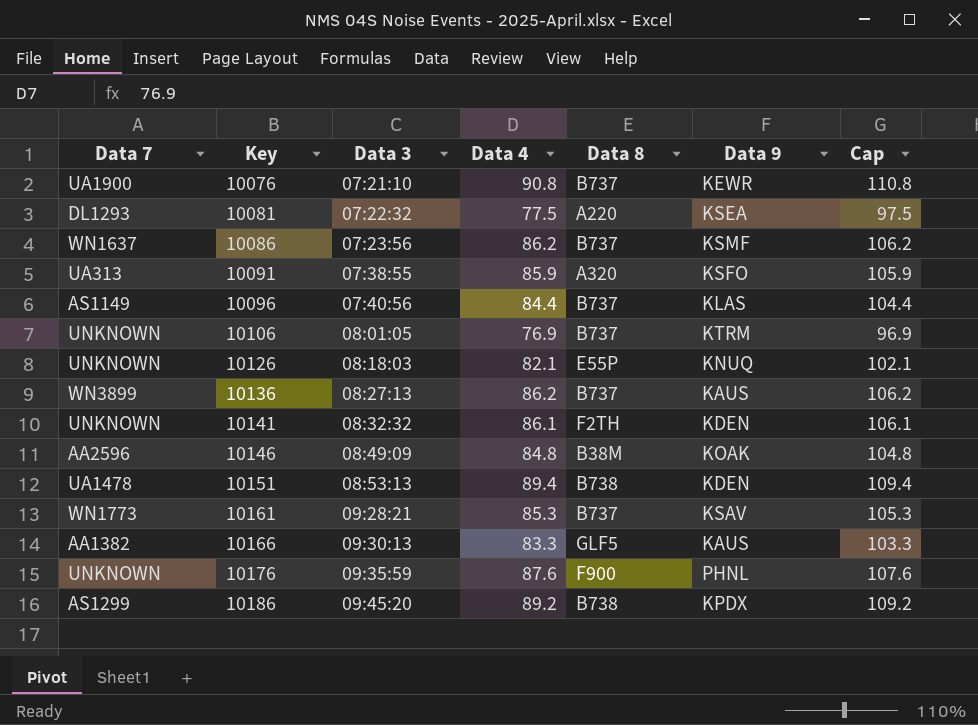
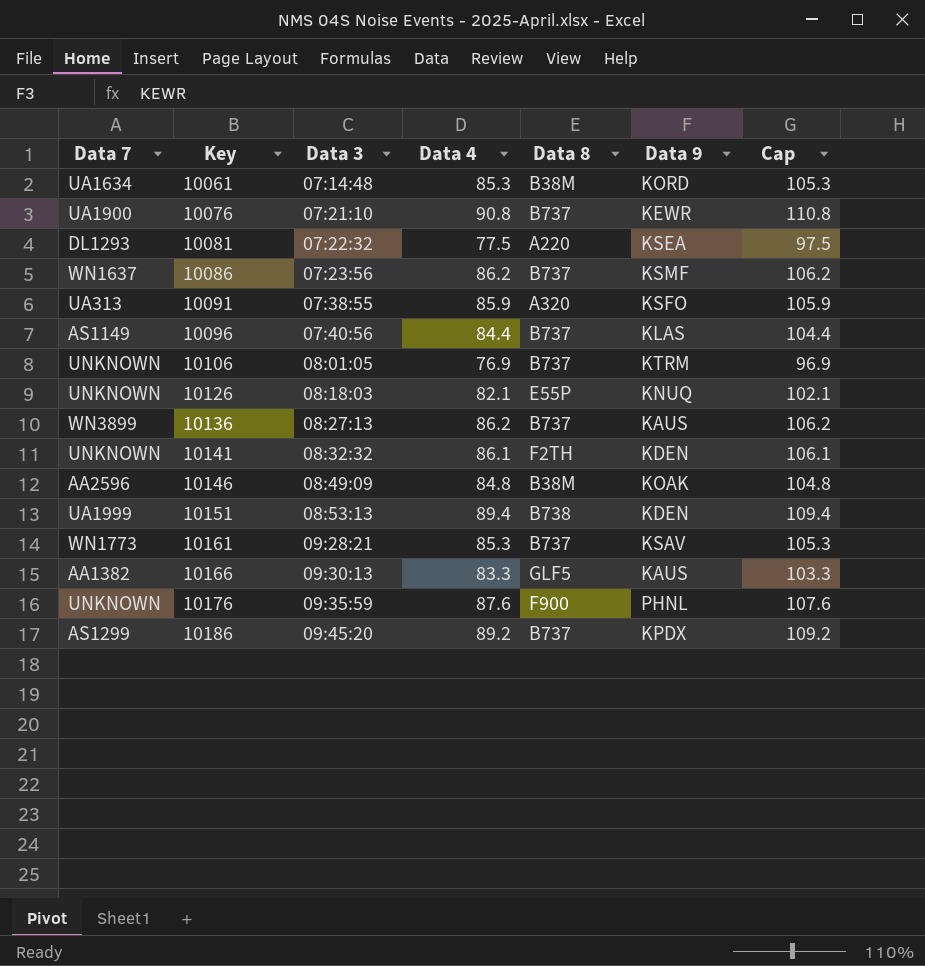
row 10061: none -> UA1634 | 07:14:48 | 85.3 | B38M | KORD | 105.3
10151 | Data 7: UA1478 -> UA1999
10186 | Data 8: B738 -> B737

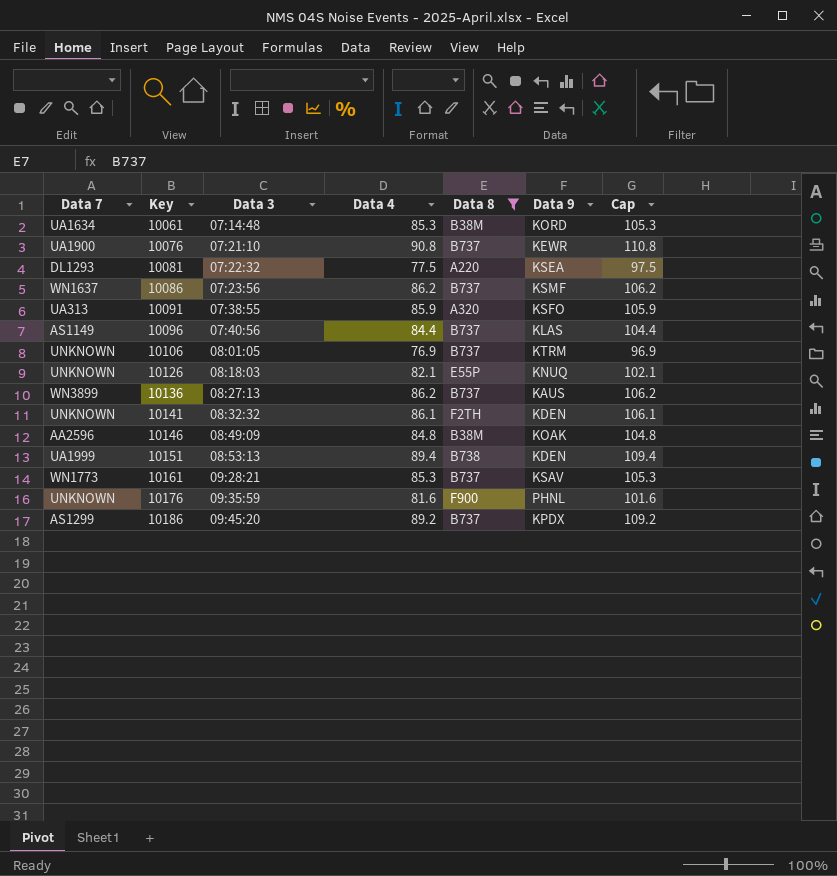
filter: none -> Data 8 != GLF5
10176 | Data 4: 87.6 -> 81.6
10176 | Cap: 107.6 -> 101.6

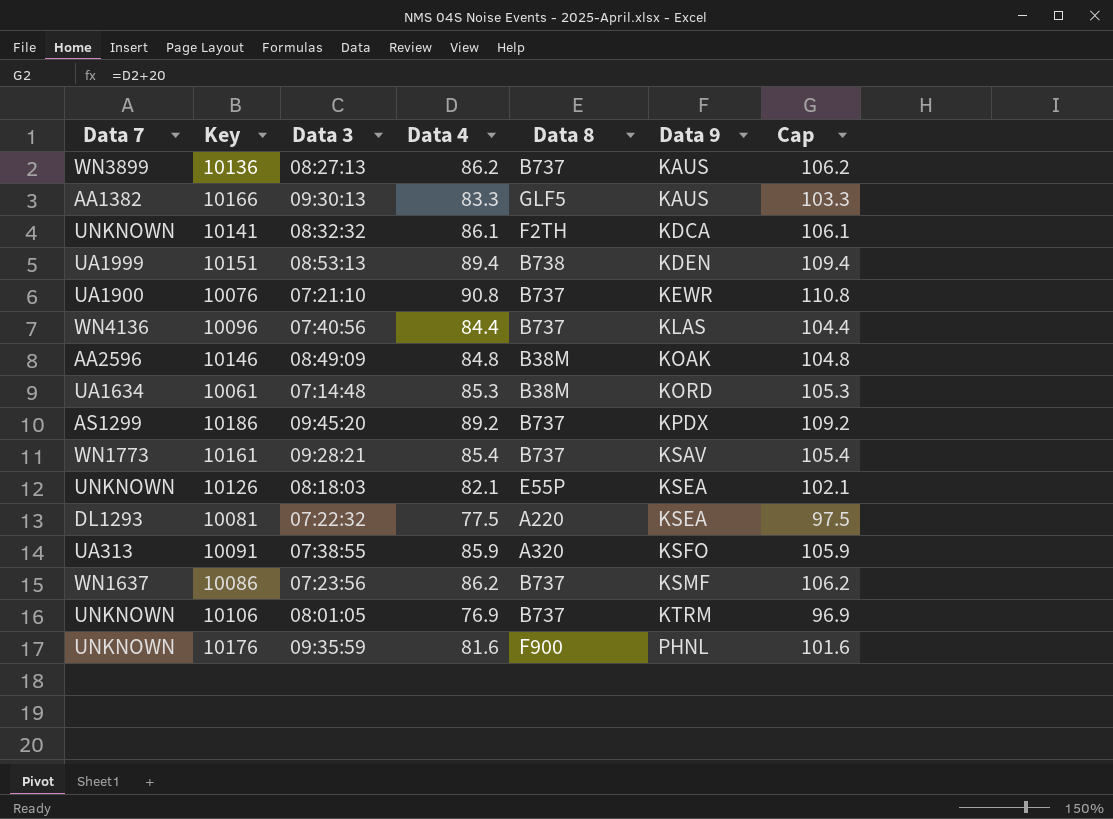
filter: Data 8 != GLF5 -> none
row order: Key ascending -> Data 9 ascending
10141 | Data 9: KDEN -> KDCA
10096 | Data 7: AS1149 -> WN4136
10161 | Data 4: 85.3 -> 85.4
10161 | Cap: 105.3 -> 105.4
10126 | Data 9: KNUQ -> KSEA

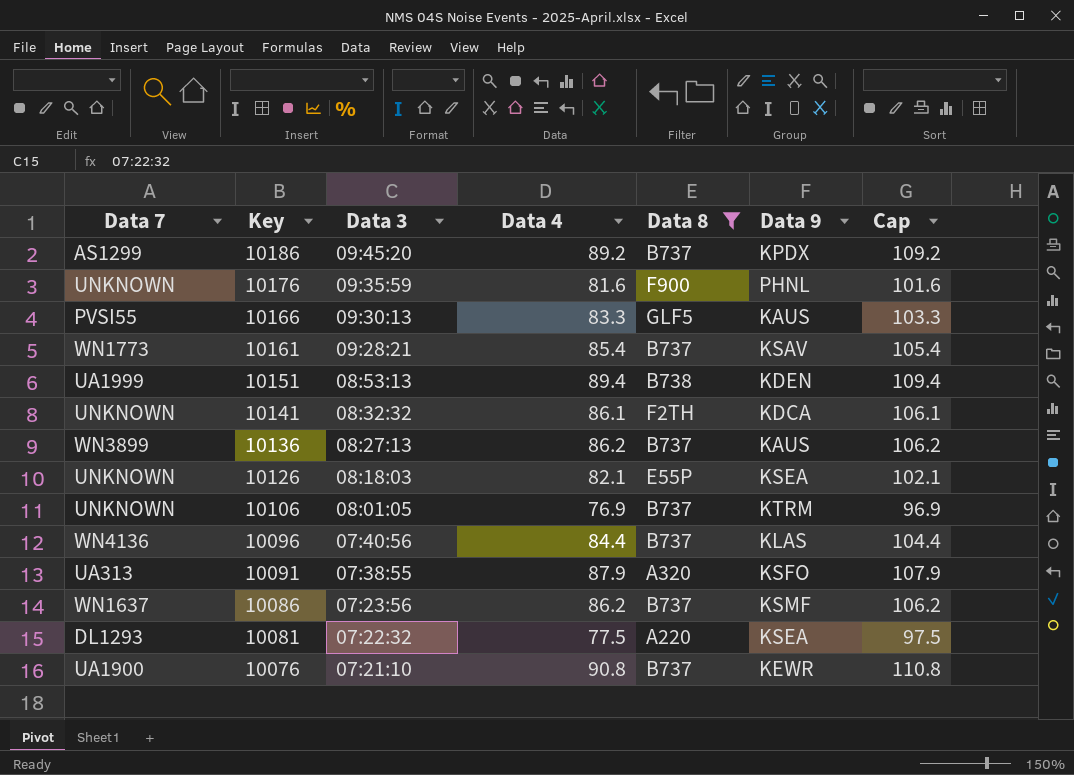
filter: none -> Data 8 != B38M
row order: Data 9 ascending -> Key descending
10166 | Data 7: AA1382 -> PVSI55
10091 | Data 4: 85.9 -> 87.9
10091 | Cap: 105.9 -> 107.9

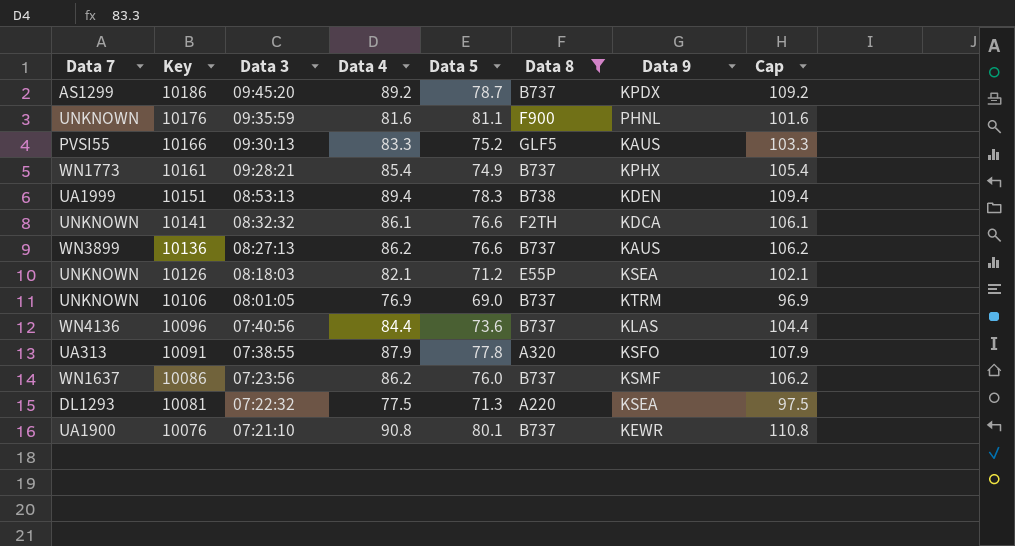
column Data 5 | position: none -> 5
10161 | Data 9: KSAV -> KPHX

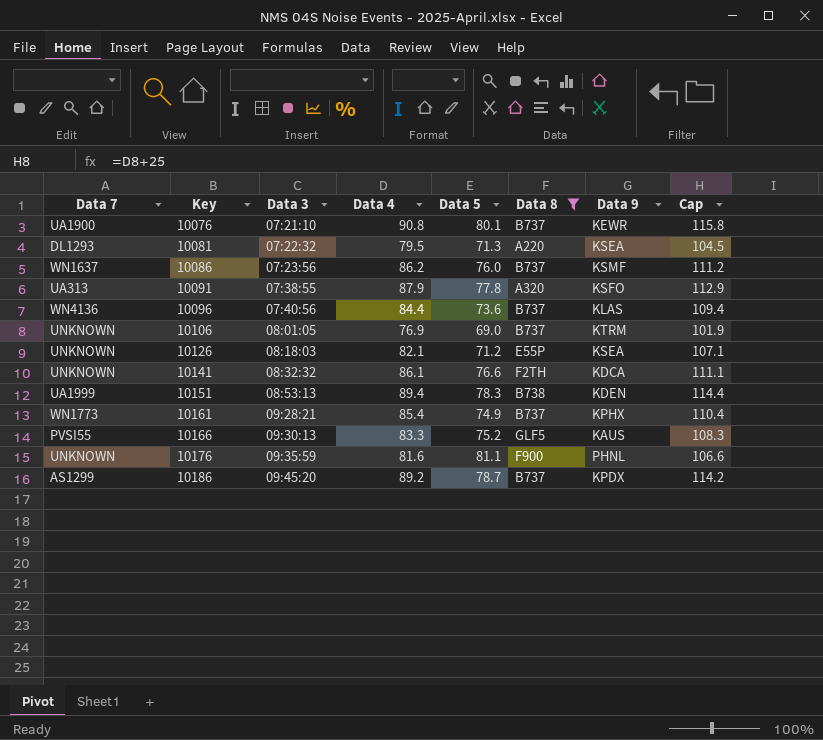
row order: Key descending -> Key ascending
column Cap | formula: [Data 4] + 20 -> [Data 4] + 25
row 10136: WN3899 | 08:27:13 | 86.2 | 76.6 | B737 | KAUS | 106.2 -> none
10081 | Data 4: 77.5 -> 79.5

